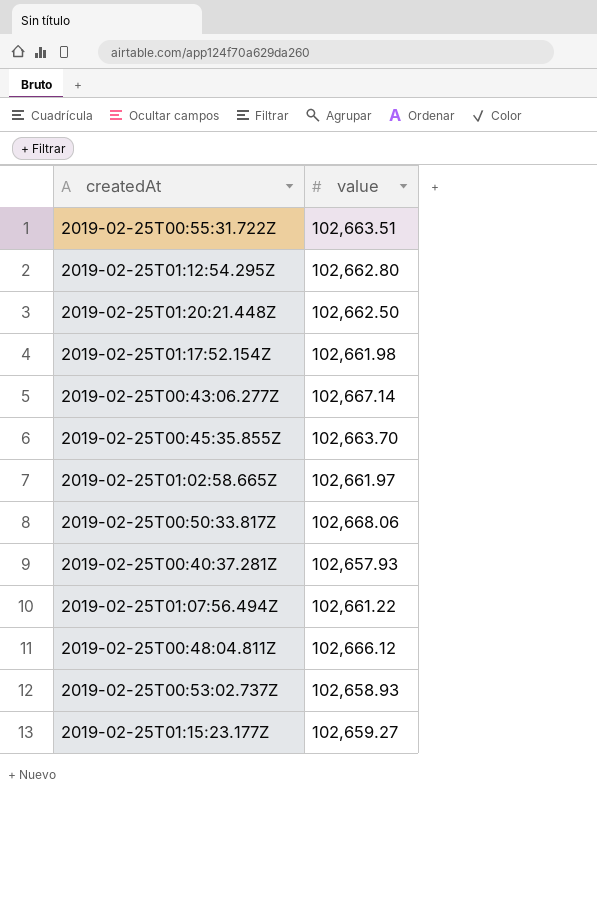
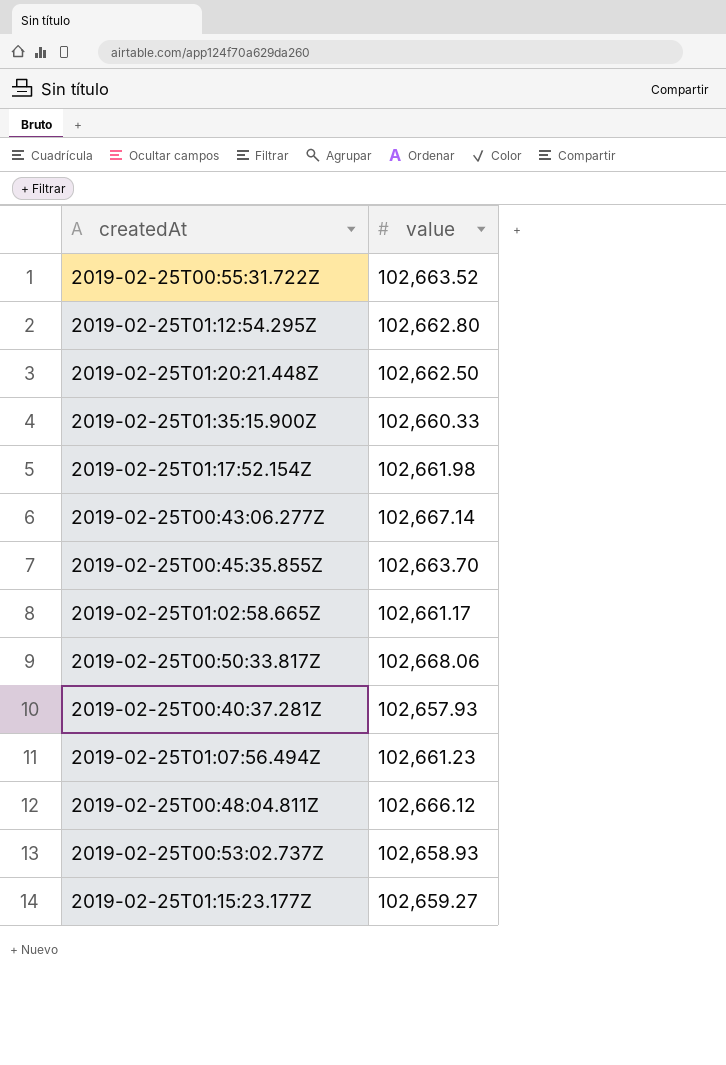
2019-02-25T00:55:31.722Z | value: 102,663.51 -> 102,663.52
row 2019-02-25T01:35:15.900Z: none -> 102,660.33
2019-02-25T01:02:58.665Z | value: 102,661.97 -> 102,661.17
2019-02-25T01:07:56.494Z | value: 102,661.22 -> 102,661.23

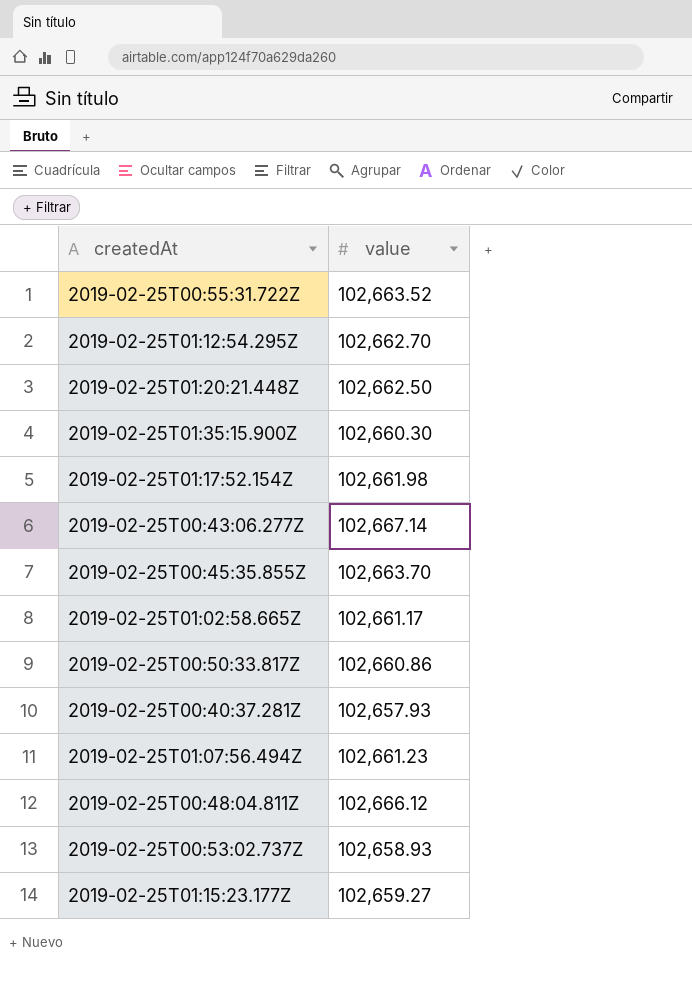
2019-02-25T01:12:54.295Z | value: 102,662.80 -> 102,662.70
2019-02-25T01:35:15.900Z | value: 102,660.33 -> 102,660.30
2019-02-25T00:50:33.817Z | value: 102,668.06 -> 102,660.86

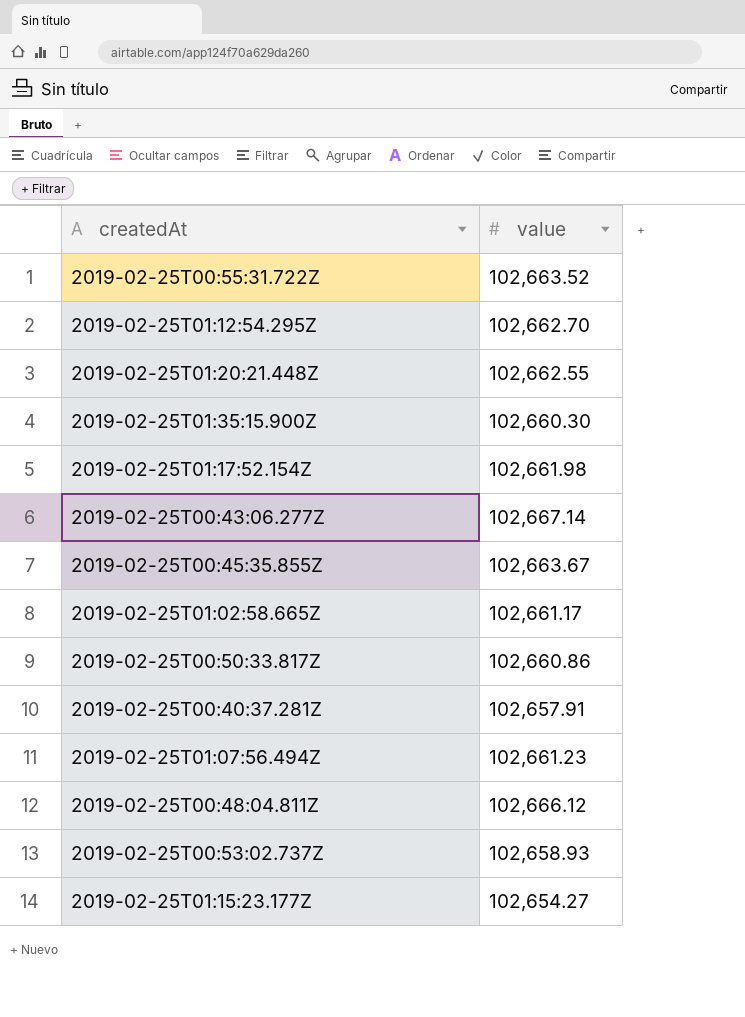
2019-02-25T01:20:21.448Z | value: 102,662.50 -> 102,662.55
2019-02-25T00:45:35.855Z | value: 102,663.70 -> 102,663.67
2019-02-25T00:40:37.281Z | value: 102,657.93 -> 102,657.91
2019-02-25T01:15:23.177Z | value: 102,659.27 -> 102,654.27

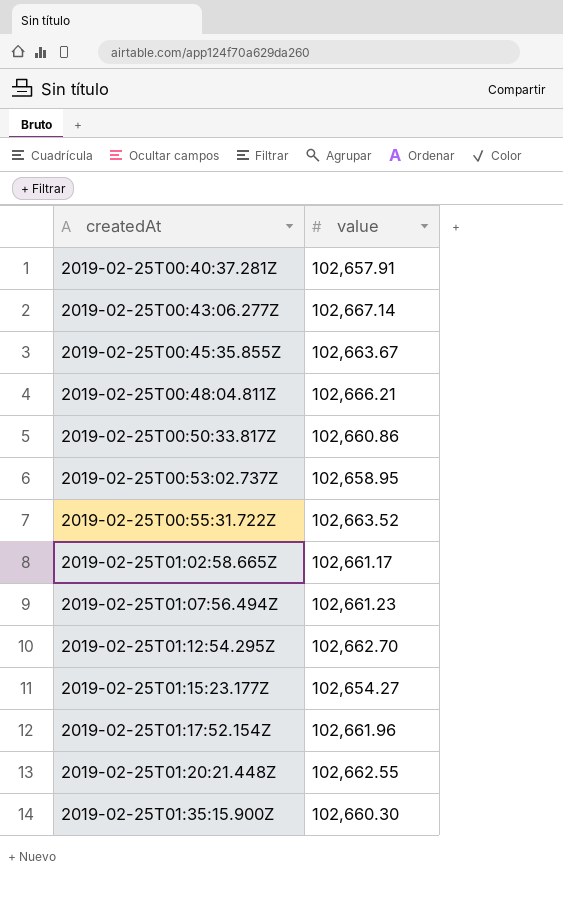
row order: none -> createdAt ascending
2019-02-25T00:48:04.811Z | value: 102,666.12 -> 102,666.21
2019-02-25T00:53:02.737Z | value: 102,658.93 -> 102,658.95
2019-02-25T01:17:52.154Z | value: 102,661.98 -> 102,661.96

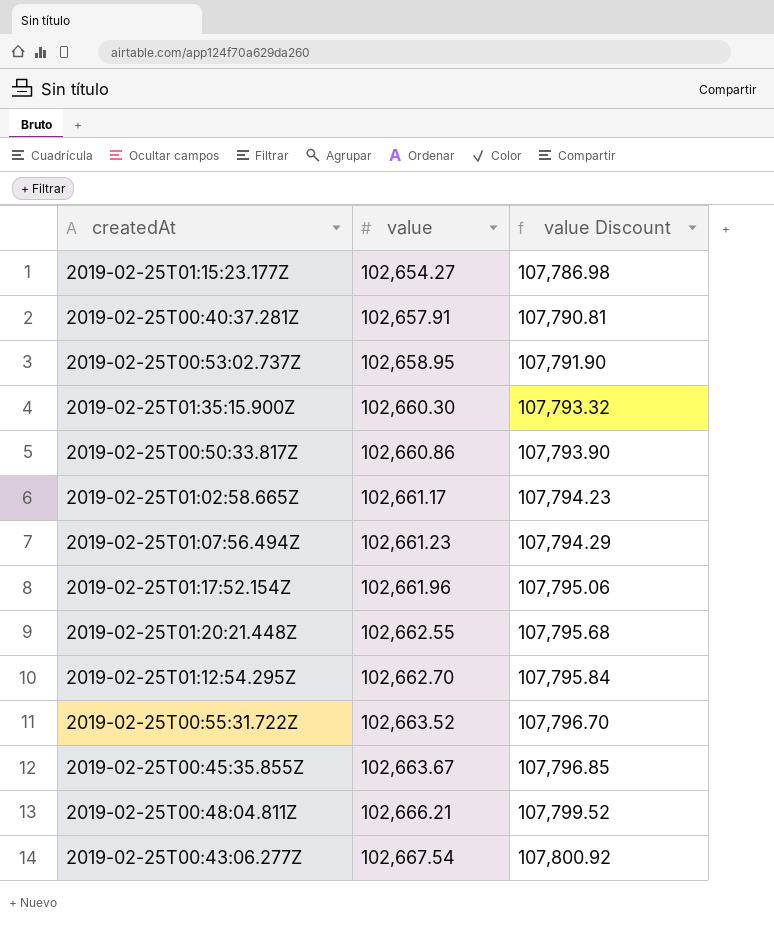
row order: createdAt ascending -> value ascending
column value Discount | formula: none -> [value] * 1.05
2019-02-25T00:43:06.277Z | value: 102,667.14 -> 102,667.54

